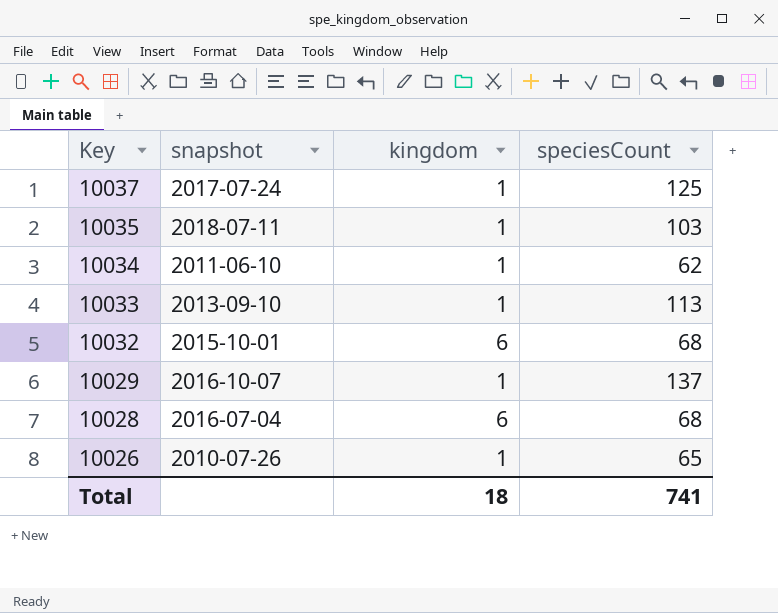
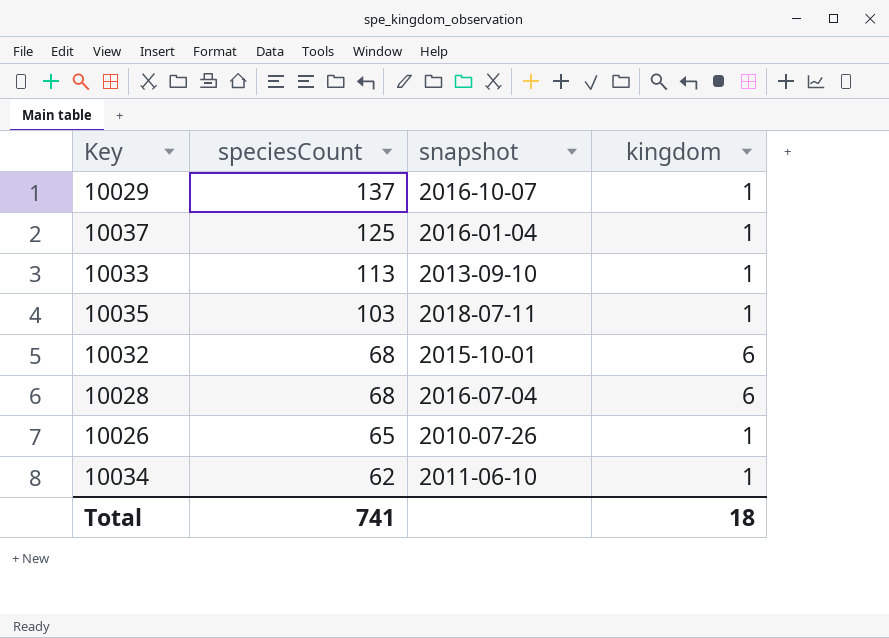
row order: Key descending -> speciesCount descending
column speciesCount | position: 4 -> 2
10037 | snapshot: 2017-07-24 -> 2016-01-04

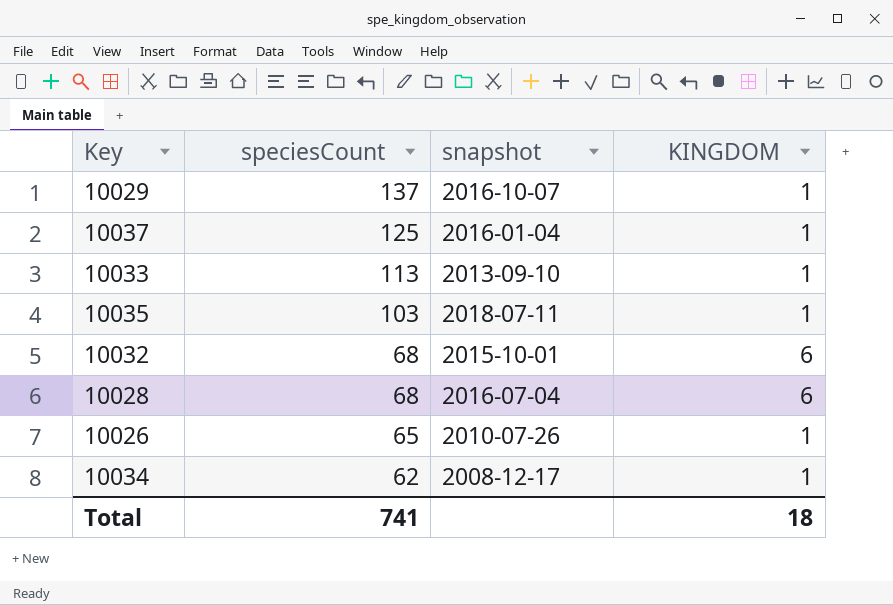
column name: kingdom -> KINGDOM
10034 | snapshot: 2011-06-10 -> 2008-12-17

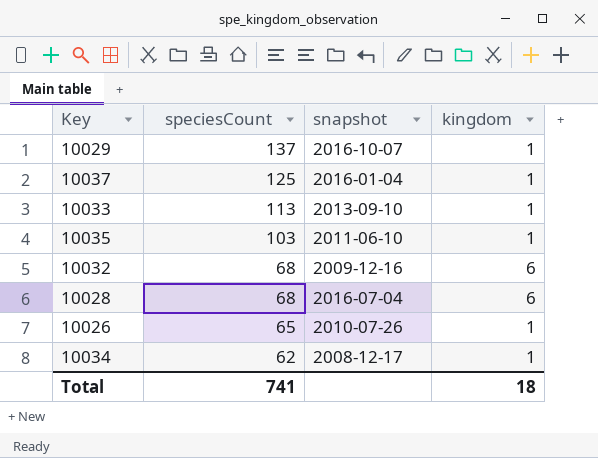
column name: KINGDOM -> kingdom
10035 | snapshot: 2018-07-11 -> 2011-06-10
10032 | snapshot: 2015-10-01 -> 2009-12-16

